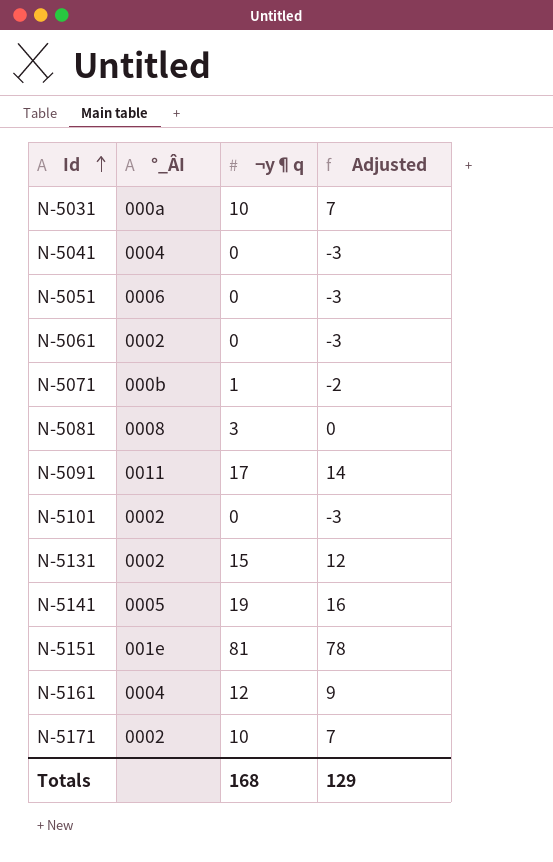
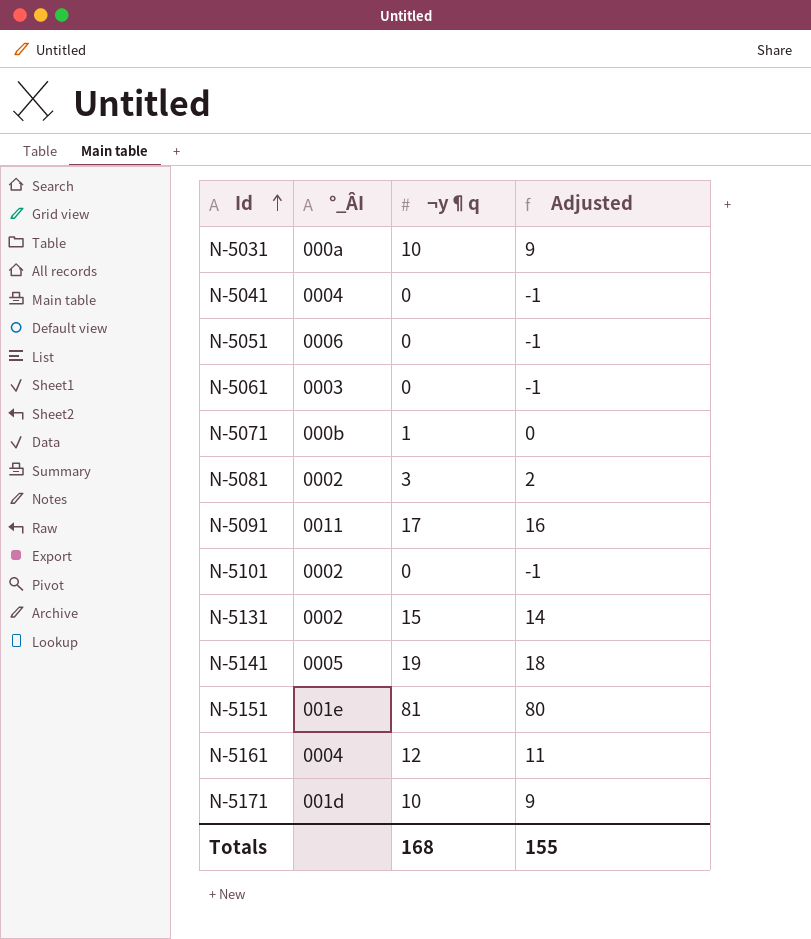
column Adjusted | formula: [¬y¶q] - 3 -> [¬y¶q] - 1
N-5061 | °_ÂI: 0002 -> 0003
N-5081 | °_ÂI: 0008 -> 0002
N-5171 | °_ÂI: 0002 -> 001d
Totals | Adjusted: 129 -> 155

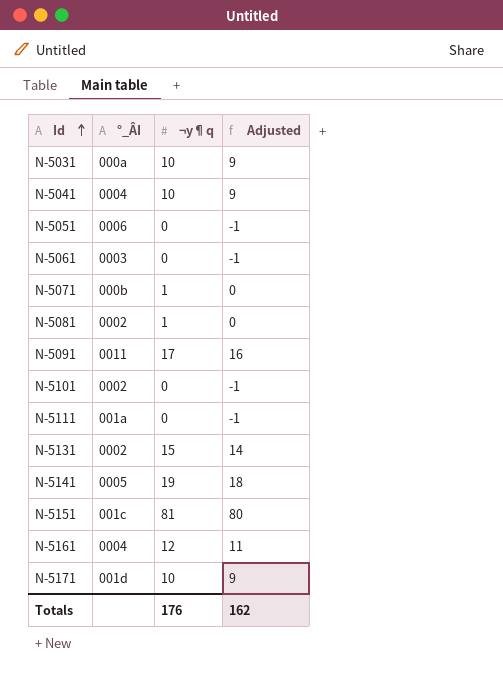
N-5041 | ¬y¶q: 0 -> 10
N-5041 | Adjusted: -1 -> 9
N-5081 | ¬y¶q: 3 -> 1
N-5081 | Adjusted: 2 -> 0
row N-5111: none -> 001a | 0 | -1
N-5151 | °_ÂI: 001e -> 001c
Totals | ¬y¶q: 168 -> 176
Totals | Adjusted: 155 -> 162

